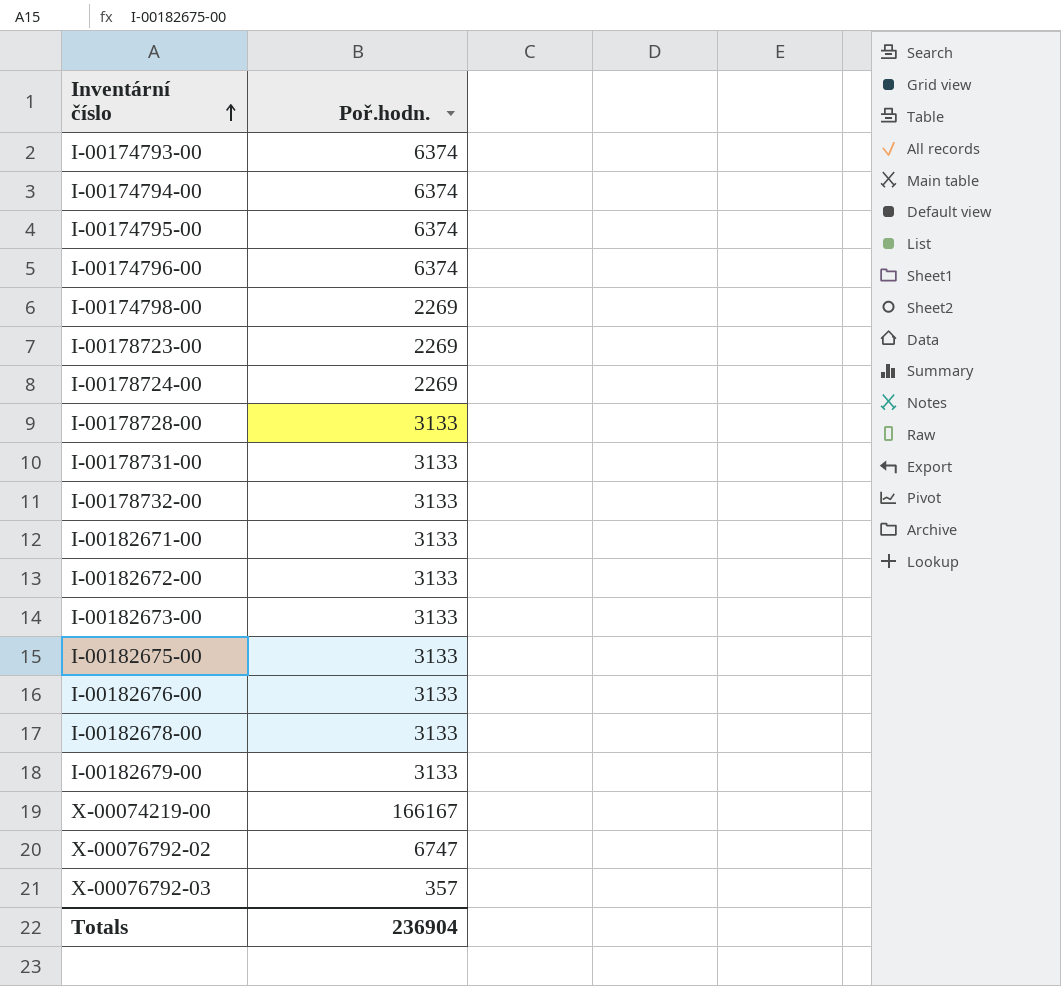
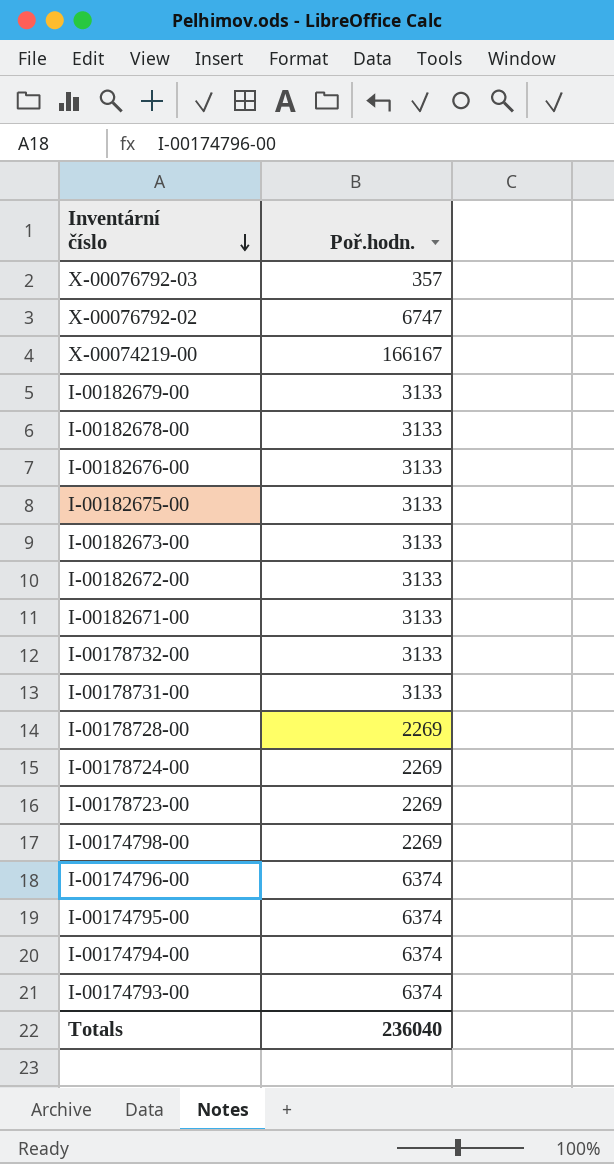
row order: Inventární číslo ascending -> Inventární číslo descending
I-00178728-00 | Poř.hodn.: 3133 -> 2269
Totals | Poř.hodn.: 236904 -> 236040

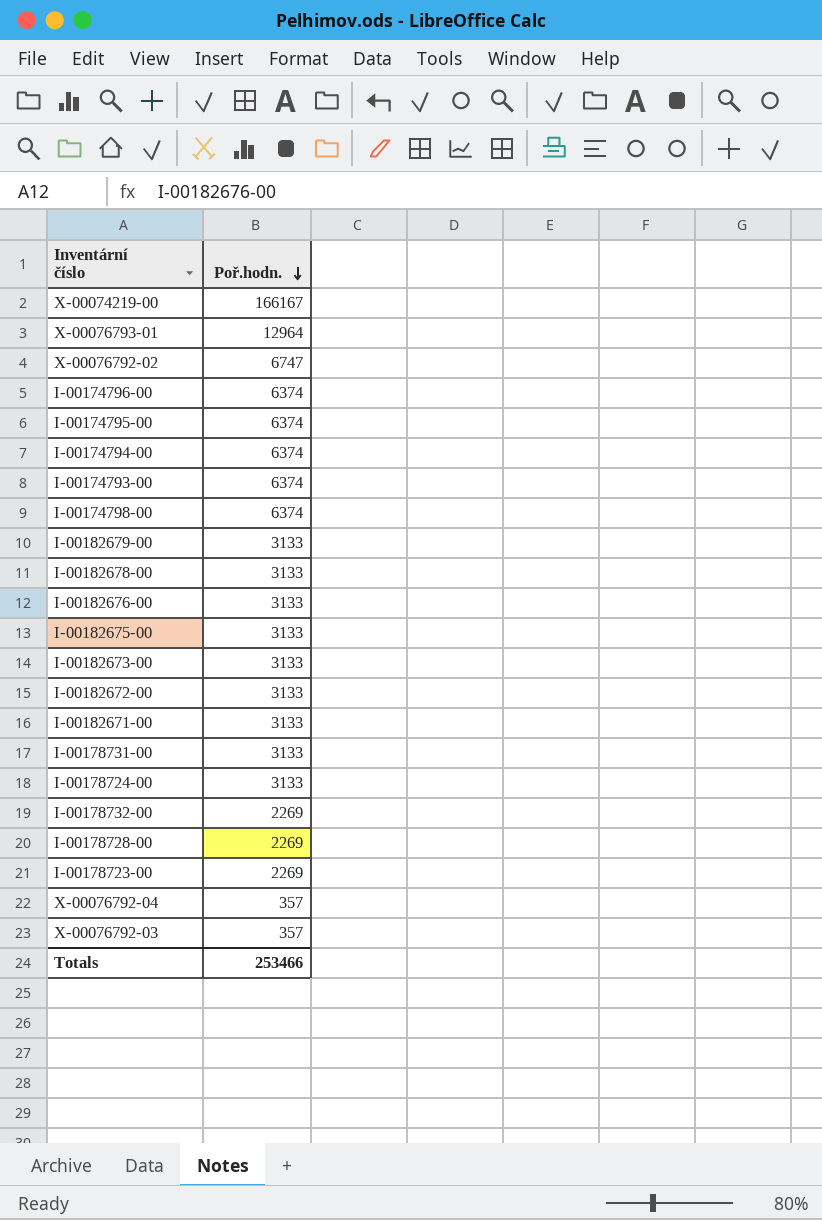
row order: Inventární číslo descending -> Poř.hodn. descending
row X-00076793-01: none -> 12964
I-00174798-00 | Poř.hodn.: 2269 -> 6374
I-00178724-00 | Poř.hodn.: 2269 -> 3133
I-00178732-00 | Poř.hodn.: 3133 -> 2269
row X-00076792-04: none -> 357
Totals | Poř.hodn.: 236040 -> 253466

